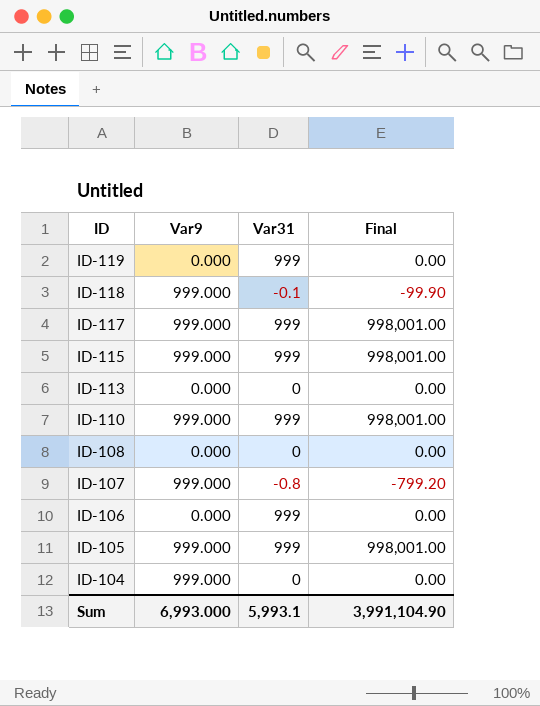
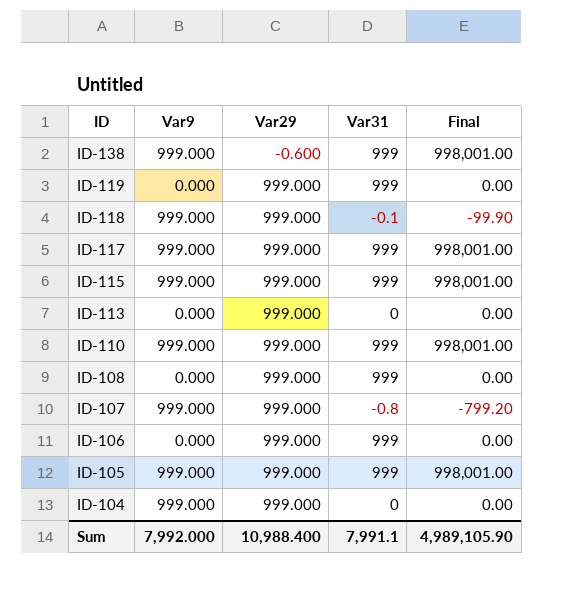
column Var29 | position: none -> 3
row ID-138: none -> 999.000 | -0.600 | 999 | 998,001.00
ID-108 | Var31: 0 -> 999
Sum | Var9: 6,993.000 -> 7,992.000
Sum | Var31: 5,993.1 -> 7,991.1
Sum | Final: 3,991,104.90 -> 4,989,105.90

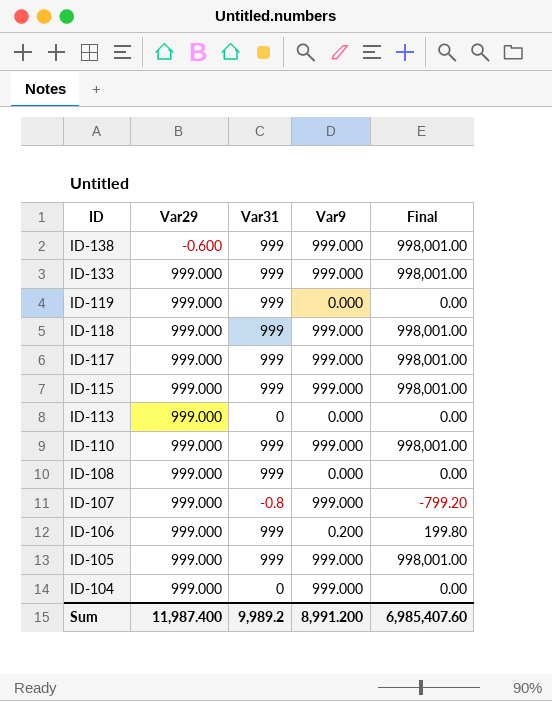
column Var9 | position: 2 -> 4
row ID-133: none -> 999.000 | 999 | 999.000 | 998,001.00
ID-118 | Var31: -0.1 -> 999
ID-118 | Final: -99.90 -> 998,001.00
ID-106 | Var9: 0.000 -> 0.200
ID-106 | Final: 0.00 -> 199.80
Sum | Var29: 10,988.400 -> 11,987.400
Sum | Var31: 7,991.1 -> 9,989.2
Sum | Var9: 7,992.000 -> 8,991.200
Sum | Final: 4,989,105.90 -> 6,985,407.60

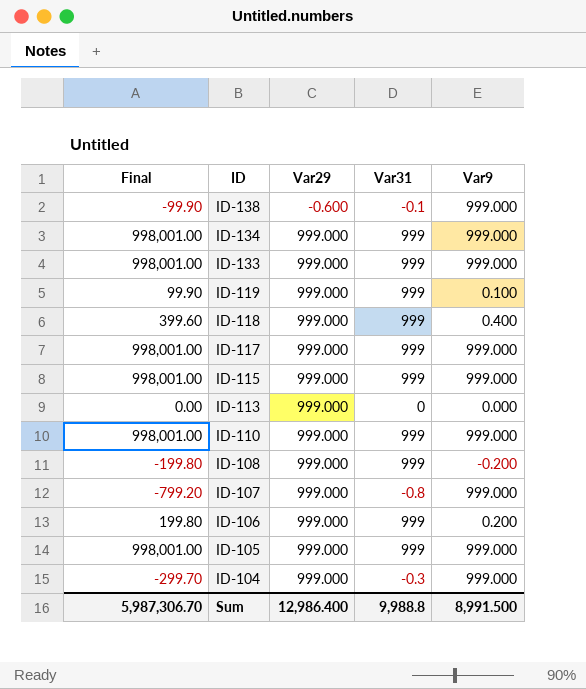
column Final | position: 5 -> 1
ID-138 | Final: 998,001.00 -> -99.90
ID-138 | Var31: 999 -> -0.1
row ID-134: none -> 998,001.00 | 999.000 | 999 | 999.000
ID-119 | Final: 0.00 -> 99.90
ID-119 | Var9: 0.000 -> 0.100
ID-118 | Final: 998,001.00 -> 399.60
ID-118 | Var9: 999.000 -> 0.400
ID-108 | Final: 0.00 -> -199.80
ID-108 | Var9: 0.000 -> -0.200
ID-104 | Final: 0.00 -> -299.70
ID-104 | Var31: 0 -> -0.3
Sum | Final: 6,985,407.60 -> 5,987,306.70
Sum | Var29: 11,987.400 -> 12,986.400
Sum | Var31: 9,989.2 -> 9,988.8
Sum | Var9: 8,991.200 -> 8,991.500

